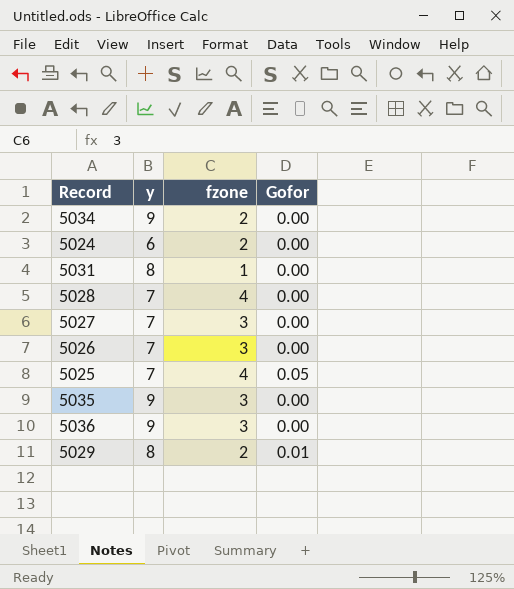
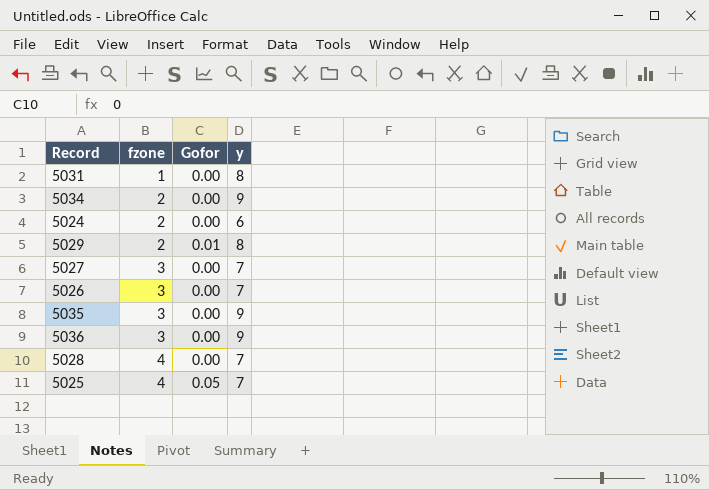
row order: none -> fzone ascending
column y | position: 2 -> 4

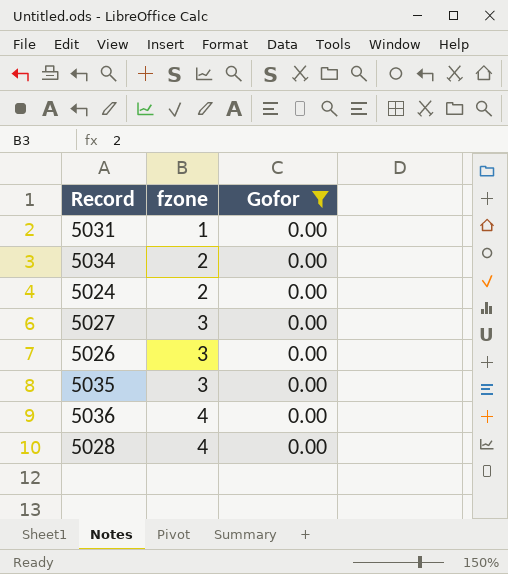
filter: none -> Gofor = 0.00
column y | position: 4 -> none
5036 | fzone: 3 -> 4

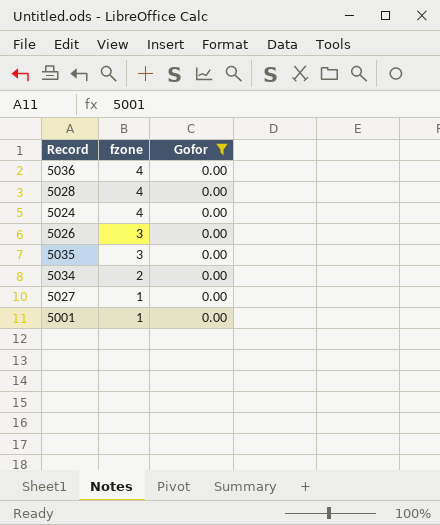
row order: fzone ascending -> fzone descending
row 5031: 1 | 0.00 -> none
5024 | fzone: 2 -> 4
5027 | fzone: 3 -> 1
row 5001: none -> 1 | 0.00

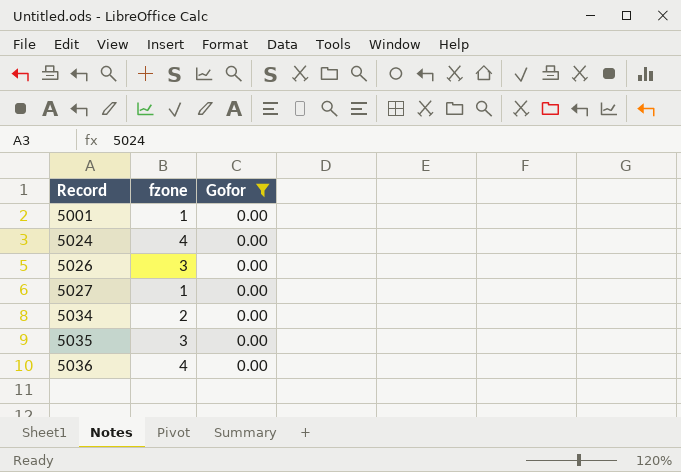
row order: fzone descending -> Record ascending
row 5028: 4 | 0.00 -> none

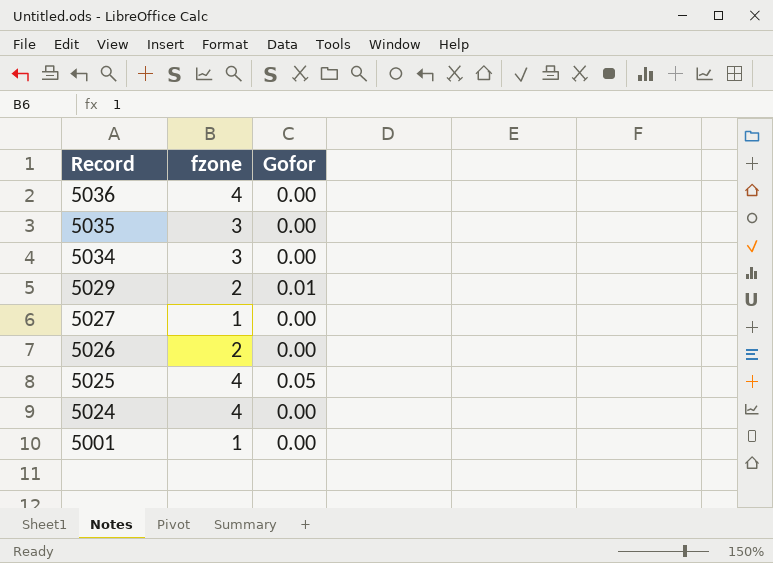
filter: Gofor = 0.00 -> none
row order: Record ascending -> Record descending
5034 | fzone: 2 -> 3
5026 | fzone: 3 -> 2

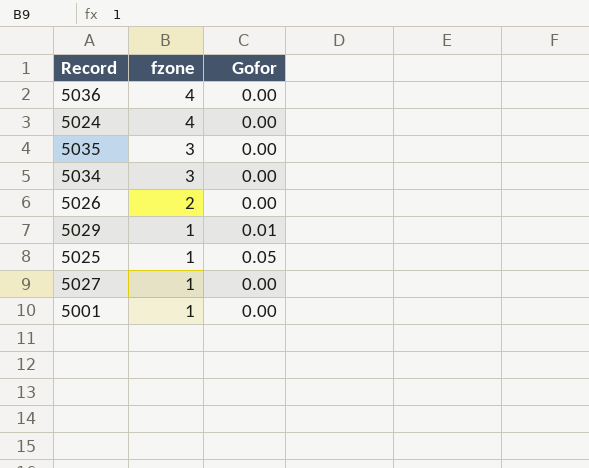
row order: Record descending -> fzone descending
5029 | fzone: 2 -> 1
5025 | fzone: 4 -> 1

